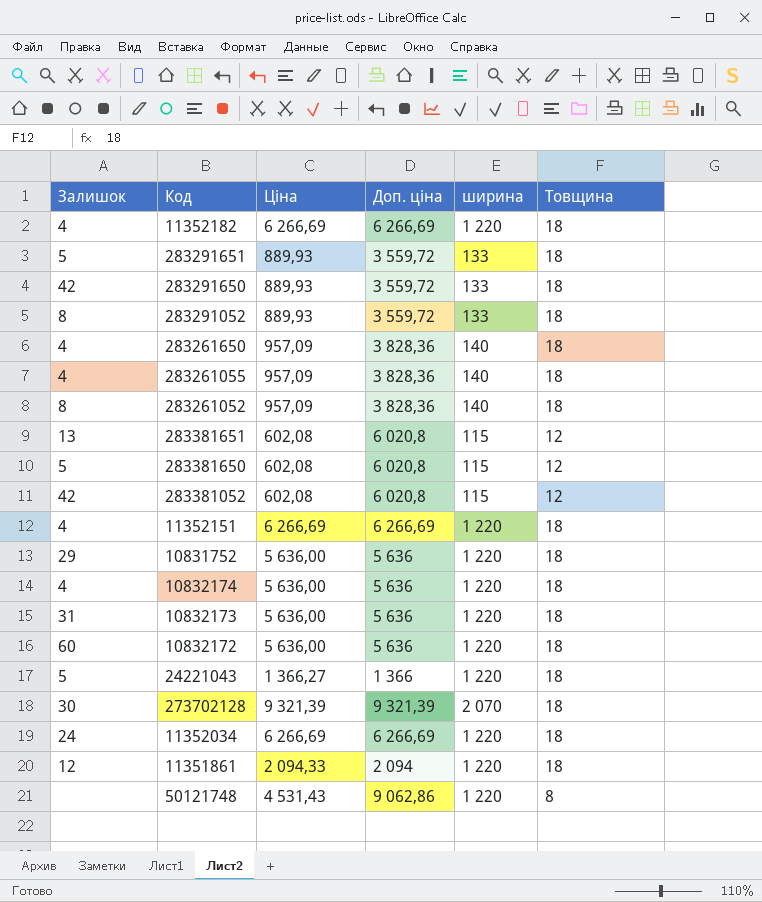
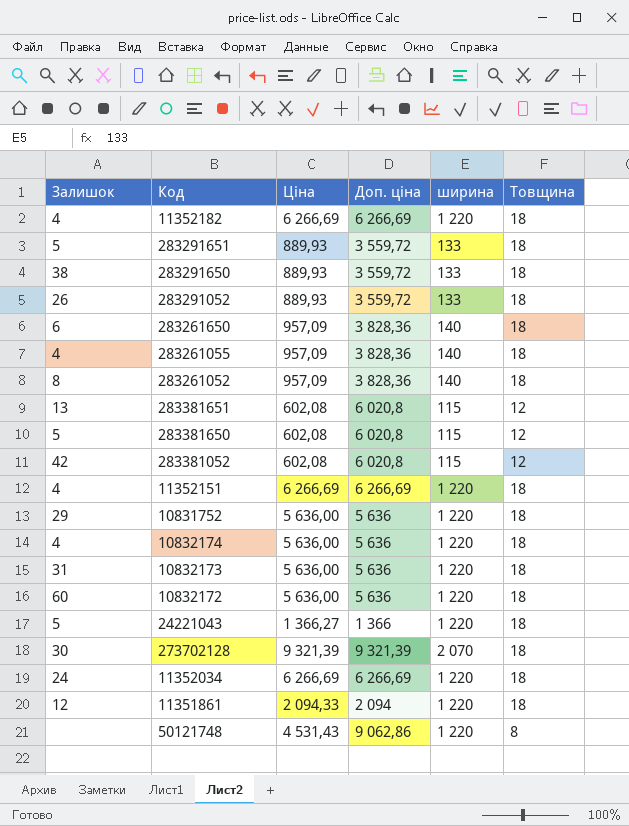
283291650 | Залишок: 42 -> 38
283291052 | Залишок: 8 -> 26
283261650 | Залишок: 4 -> 6

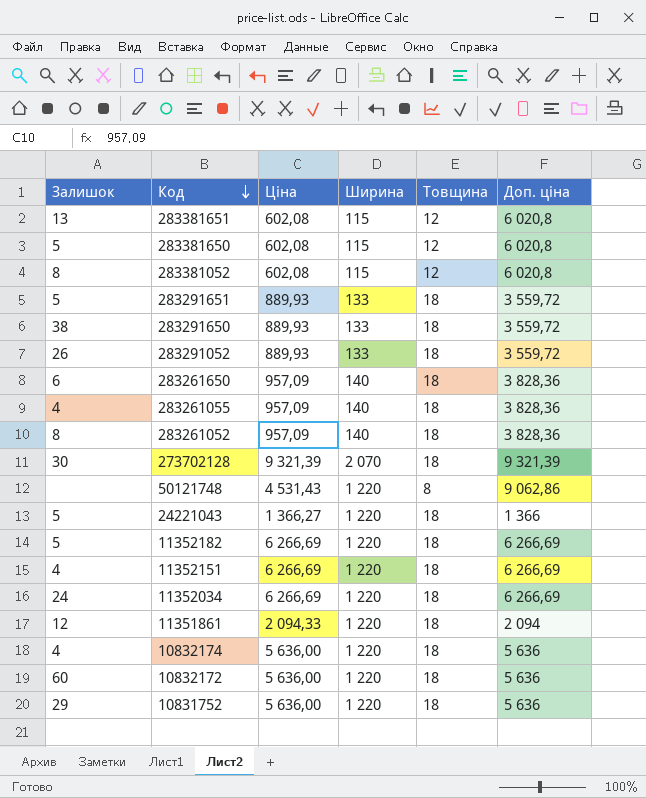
row order: none -> Код descending
column name: ширина -> Ширина
column Доп. ціна | position: 4 -> 6
row 10832173: 31 | 5 636,00 | 5 636 | 1 220 | 18 -> none
283381052 | Залишок: 42 -> 8
11352182 | Залишок: 4 -> 5

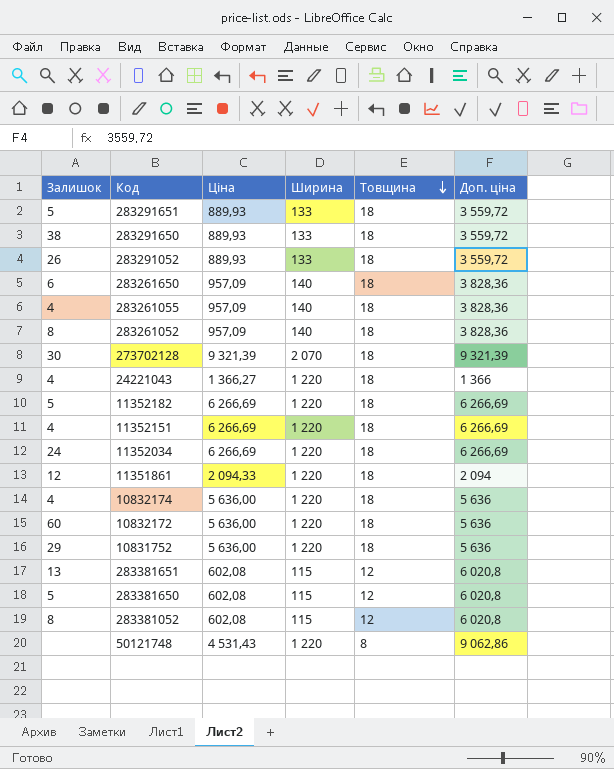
row order: Код descending -> Товщина descending
24221043 | Залишок: 5 -> 4

